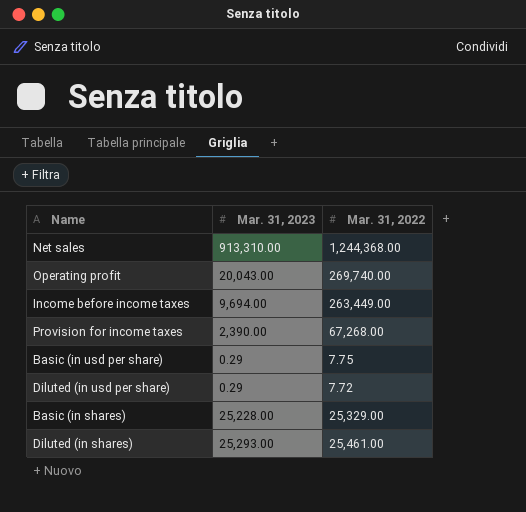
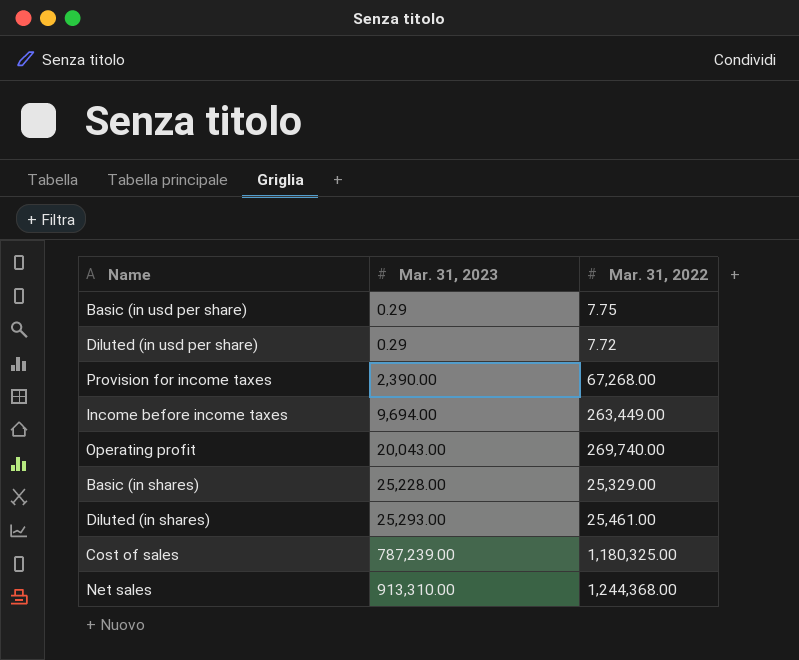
row order: none -> Mar. 31, 2023 ascending
row Cost of sales: none -> 787,239.00 | 1,180,325.00

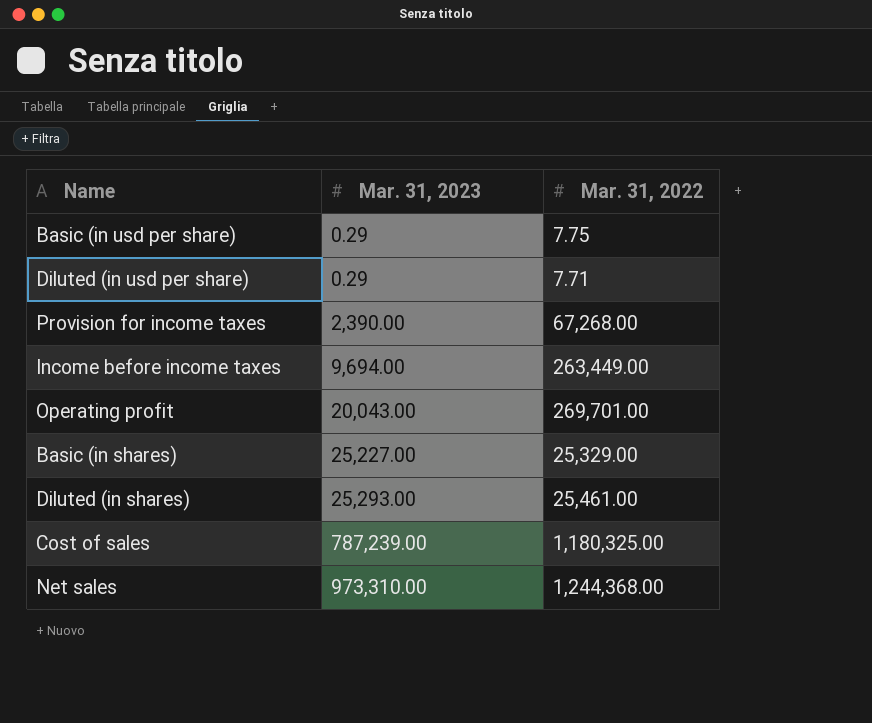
Diluted (in usd per share) | Mar. 31, 2022: 7.72 -> 7.71
Operating profit | Mar. 31, 2022: 269,740.00 -> 269,701.00
Basic (in shares) | Mar. 31, 2023: 25,228.00 -> 25,227.00
Net sales | Mar. 31, 2023: 913,310.00 -> 973,310.00

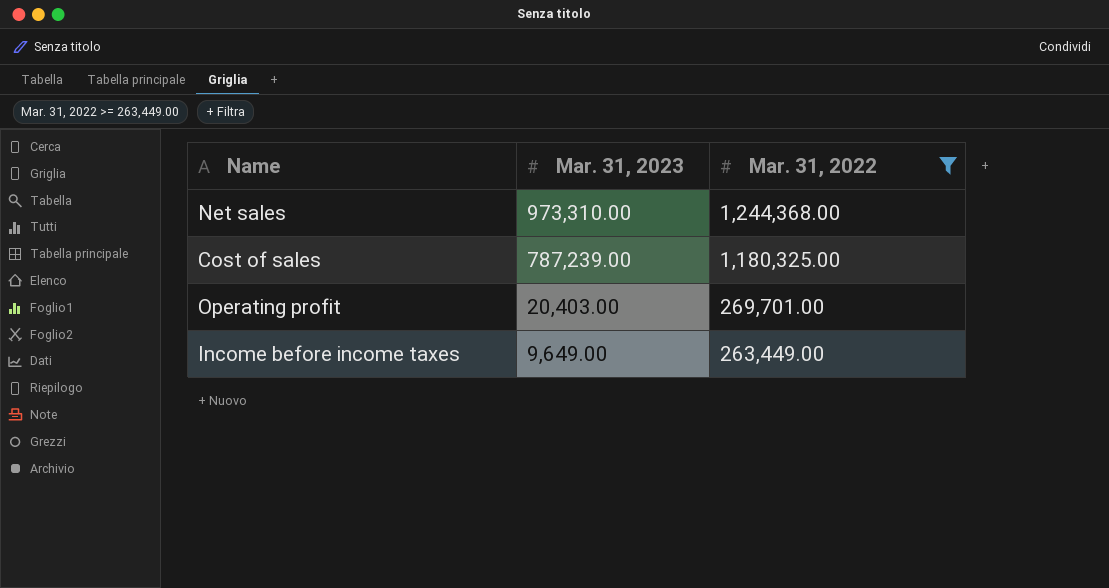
filter: none -> Mar. 31, 2022 >= 263,449.00
row order: Mar. 31, 2023 ascending -> Mar. 31, 2023 descending
Operating profit | Mar. 31, 2023: 20,043.00 -> 20,403.00
Income before income taxes | Mar. 31, 2023: 9,694.00 -> 9,649.00

